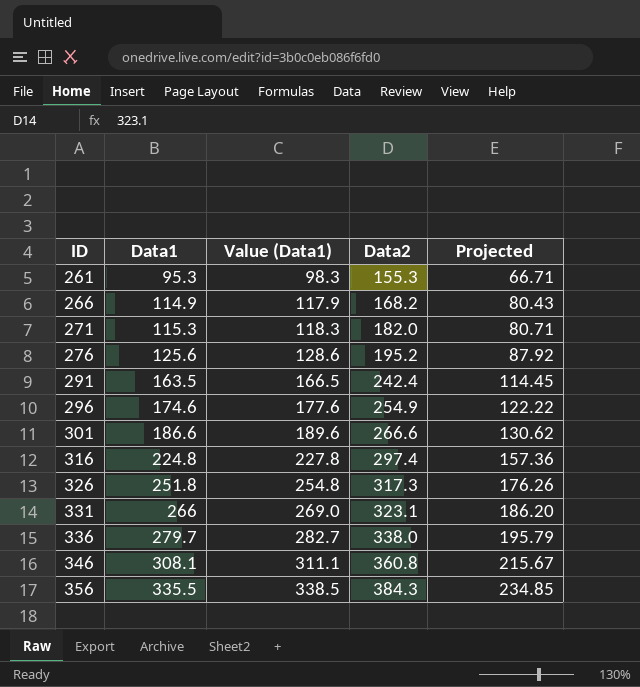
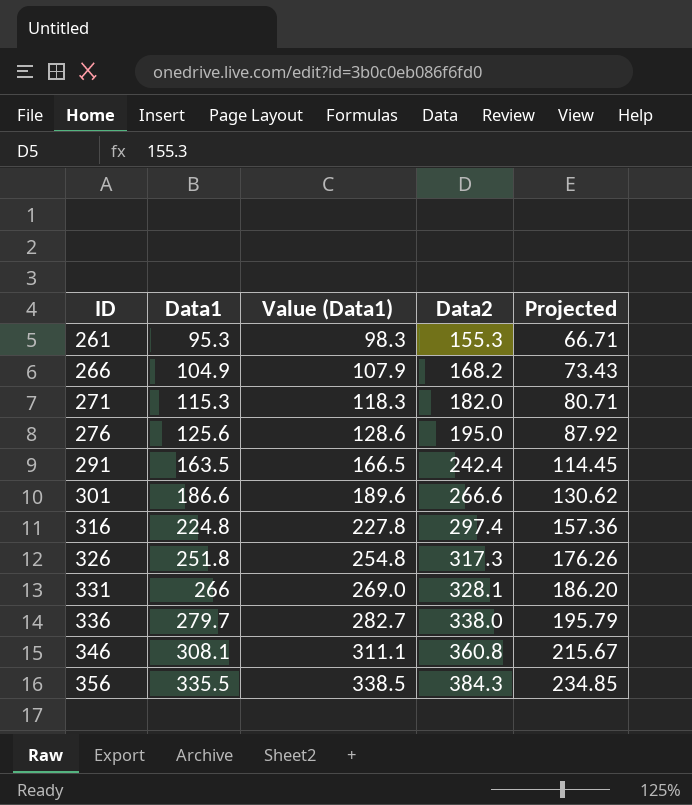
row 296: 174.6 | 177.6 | 254.9 | 122.22 -> none
266 | Data1: 114.9 -> 104.9
266 | Value (Data1): 117.9 -> 107.9
266 | Projected: 80.43 -> 73.43
276 | Data2: 195.2 -> 195.0
331 | Data2: 323.1 -> 328.1

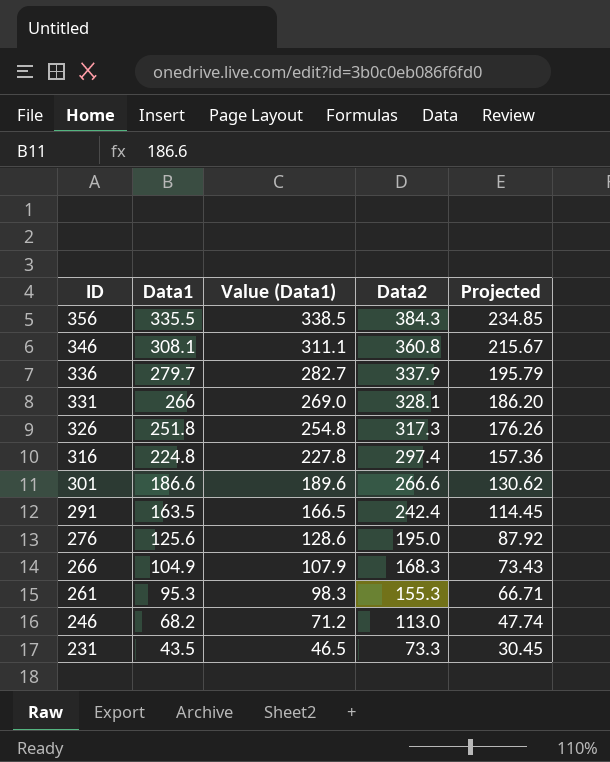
row order: ID ascending -> ID descending
row 271: 115.3 | 118.3 | 182.0 | 80.71 -> none
336 | Data2: 338.0 -> 337.9
266 | Data2: 168.2 -> 168.3
row 246: none -> 68.2 | 71.2 | 113.0 | 47.74
row 231: none -> 43.5 | 46.5 | 73.3 | 30.45

